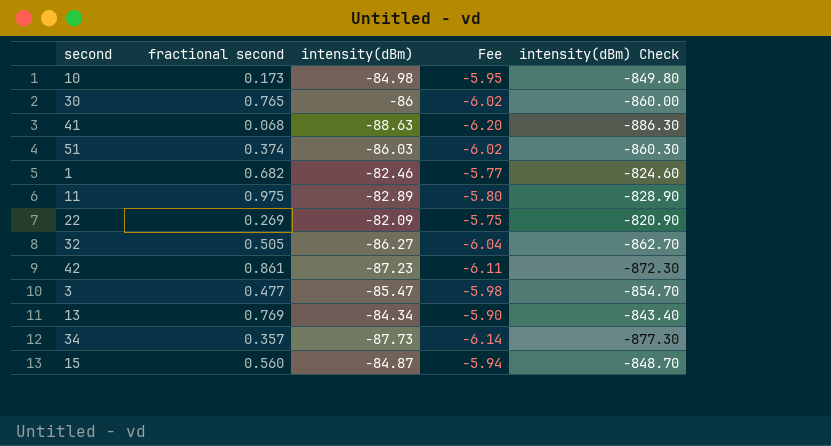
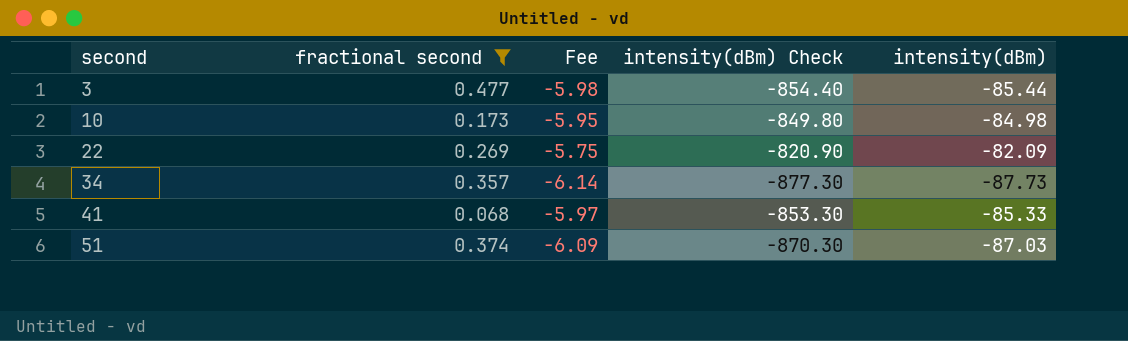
filter: none -> fractional second <= 0.477
row order: none -> second ascending
column intensity(dBm) | position: 3 -> 5
3 | intensity(dBm) Check: -854.70 -> -854.40
3 | intensity(dBm): -85.47 -> -85.44
41 | Fee: -6.20 -> -5.97
41 | intensity(dBm) Check: -886.30 -> -853.30
41 | intensity(dBm): -88.63 -> -85.33
51 | Fee: -6.02 -> -6.09
51 | intensity(dBm) Check: -860.30 -> -870.30
51 | intensity(dBm): -86.03 -> -87.03

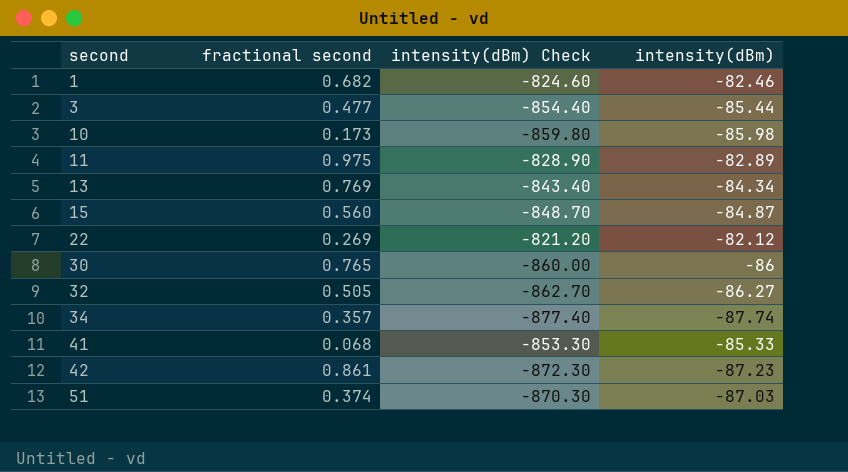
filter: fractional second <= 0.477 -> none
column Fee | formula: [intensity(dBm)] * 0.07 -> none
10 | intensity(dBm) Check: -849.80 -> -859.80
10 | intensity(dBm): -84.98 -> -85.98
22 | intensity(dBm) Check: -820.90 -> -821.20
22 | intensity(dBm): -82.09 -> -82.12
34 | intensity(dBm) Check: -877.30 -> -877.40
34 | intensity(dBm): -87.73 -> -87.74

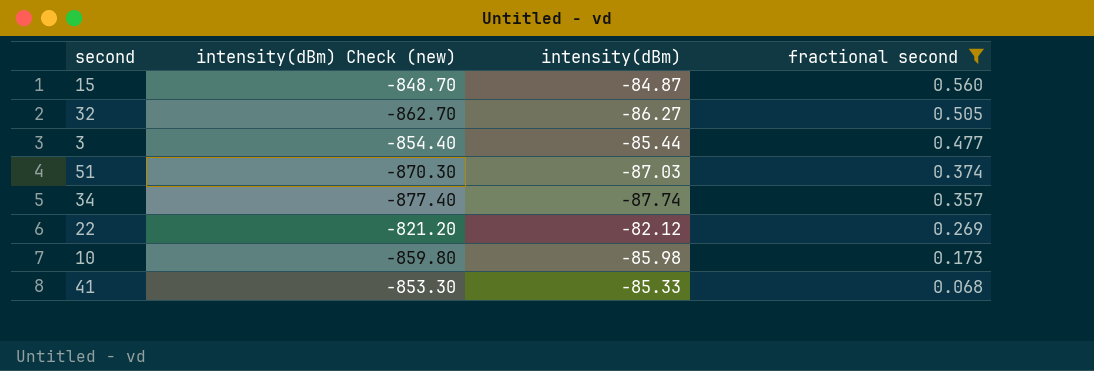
filter: none -> fractional second <= 0.560
row order: second ascending -> fractional second descending
column name: intensity(dBm) Check -> intensity(dBm) Check (new)
column fractional second | position: 2 -> 4

